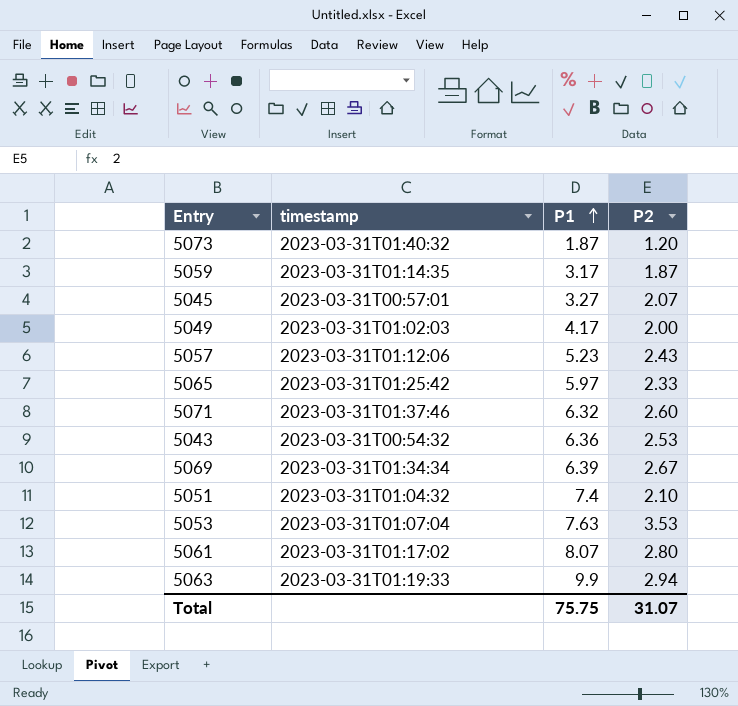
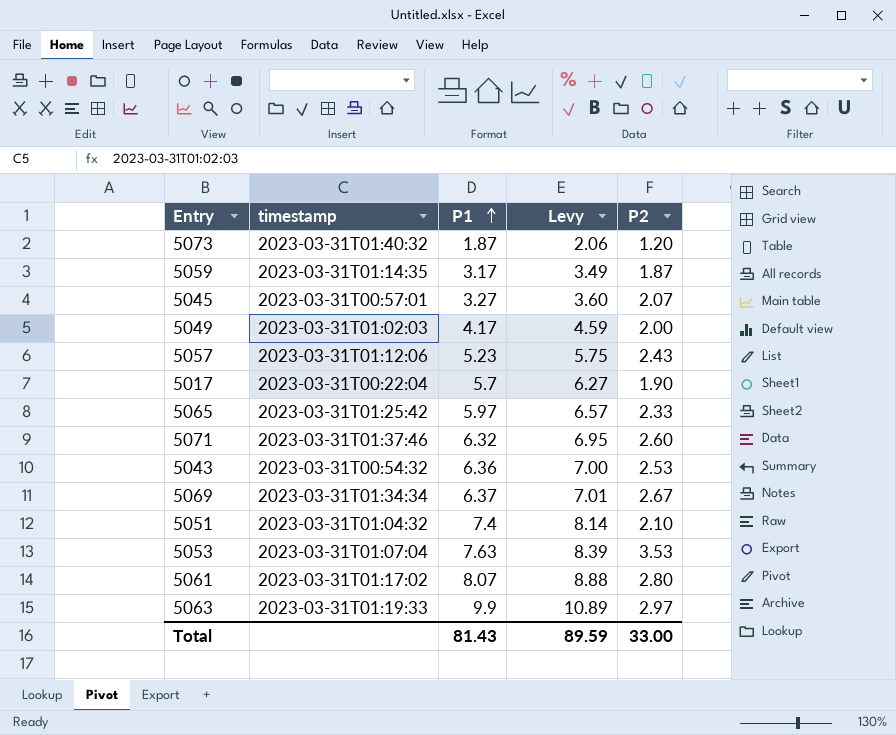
column Levy | formula: none -> [P1] * 1.1
row 5017: none -> 2023-03-31T00:22:04 | 5.7 | 6.27 | 1.90
5069 | P1: 6.39 -> 6.37
5063 | P2: 2.94 -> 2.97
Total | P1: 75.75 -> 81.43
Total | P2: 31.07 -> 33.00

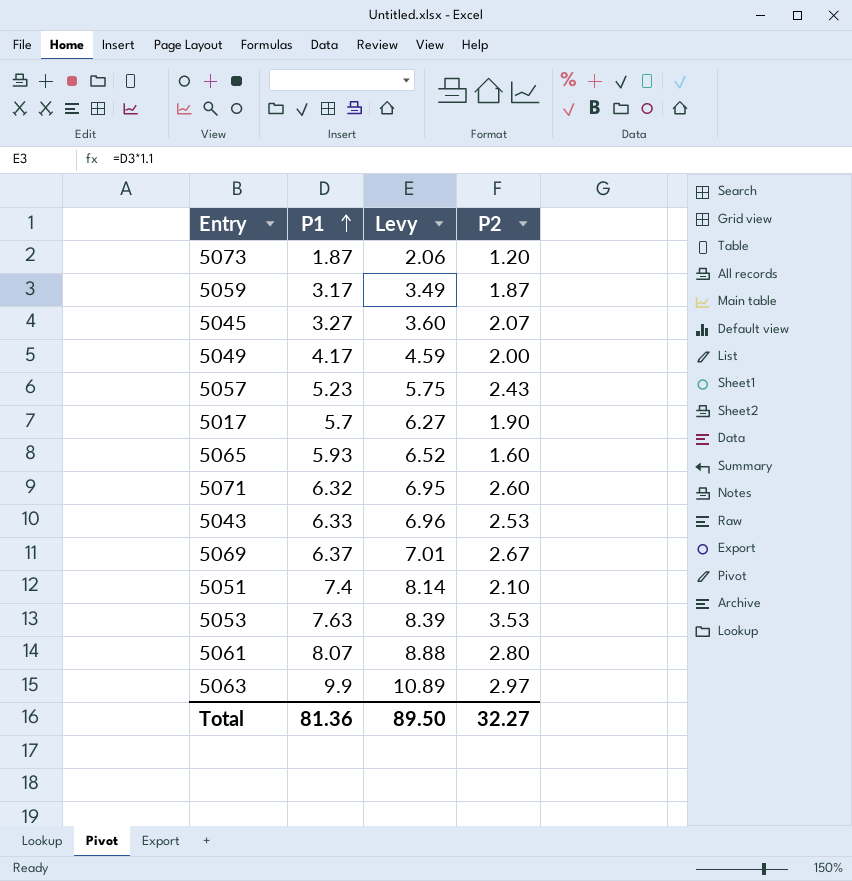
column timestamp | position: 2 -> none
5065 | P1: 5.97 -> 5.93
5065 | Levy: 6.57 -> 6.52
5065 | P2: 2.33 -> 1.60
5043 | P1: 6.36 -> 6.33
5043 | Levy: 7.00 -> 6.96
Total | P1: 81.43 -> 81.36
Total | Levy: 89.59 -> 89.50
Total | P2: 33.00 -> 32.27

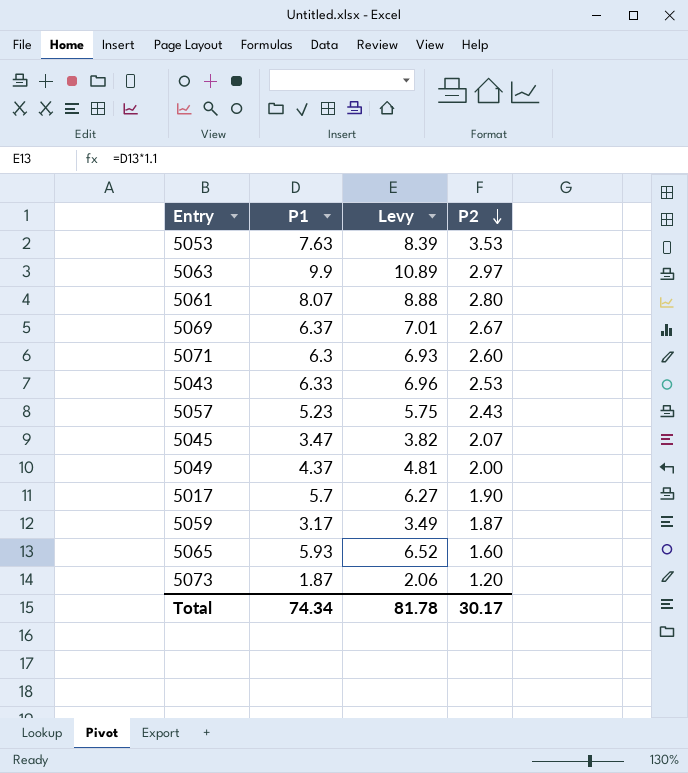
row order: P1 ascending -> P2 descending
row 5051: 7.4 | 8.14 | 2.10 -> none
5071 | P1: 6.32 -> 6.3
5071 | Levy: 6.95 -> 6.93
5045 | P1: 3.27 -> 3.47
5045 | Levy: 3.60 -> 3.82
5049 | P1: 4.17 -> 4.37
5049 | Levy: 4.59 -> 4.81
Total | P1: 81.36 -> 74.34
Total | Levy: 89.50 -> 81.78
Total | P2: 32.27 -> 30.17

